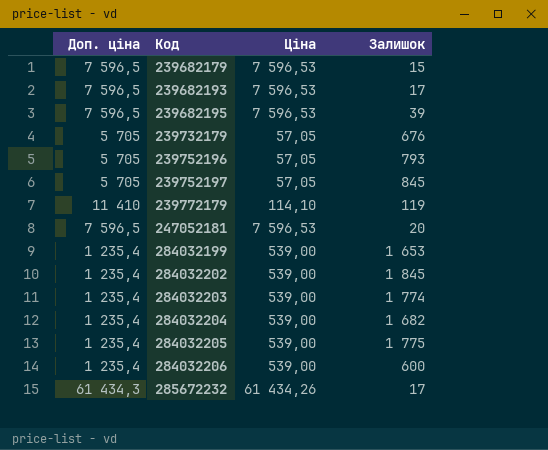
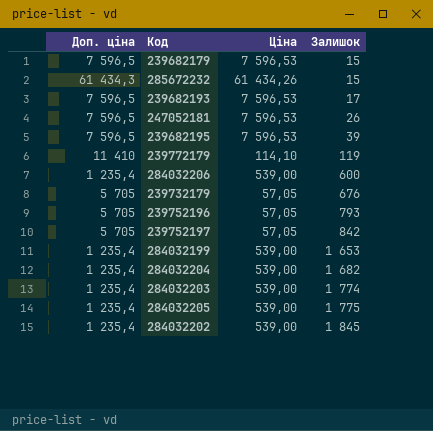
row order: Код ascending -> Залишок ascending
285672232 | Залишок: 17 -> 15
247052181 | Залишок: 20 -> 26
239752197 | Залишок: 845 -> 842

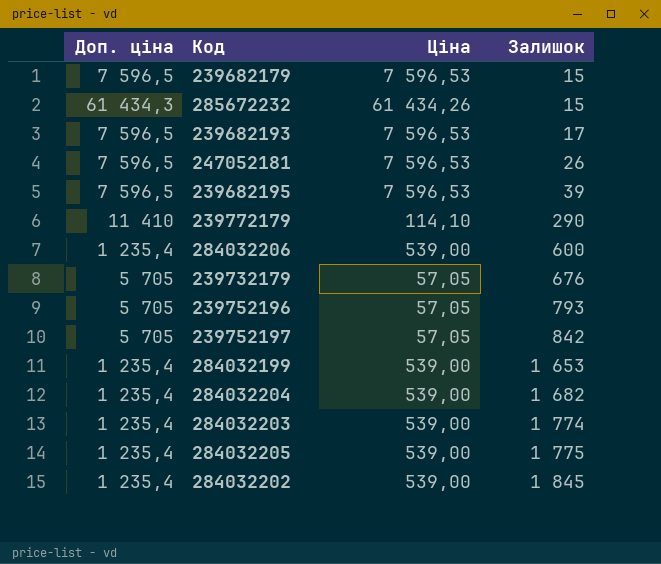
239772179 | Залишок: 119 -> 290

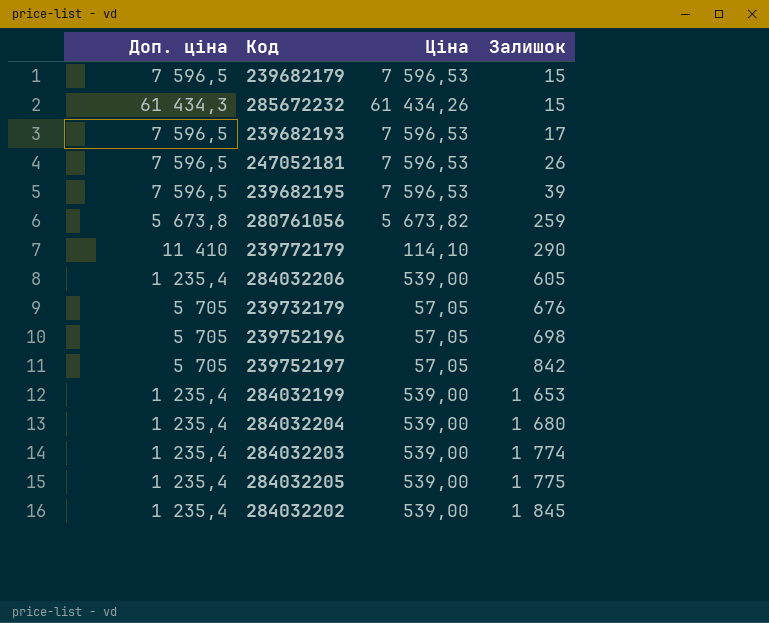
row 280761056: none -> 5 673,8 | 5 673,82 | 259
284032206 | Залишок: 600 -> 605
239752196 | Залишок: 793 -> 698
284032204 | Залишок: 1 682 -> 1 680

